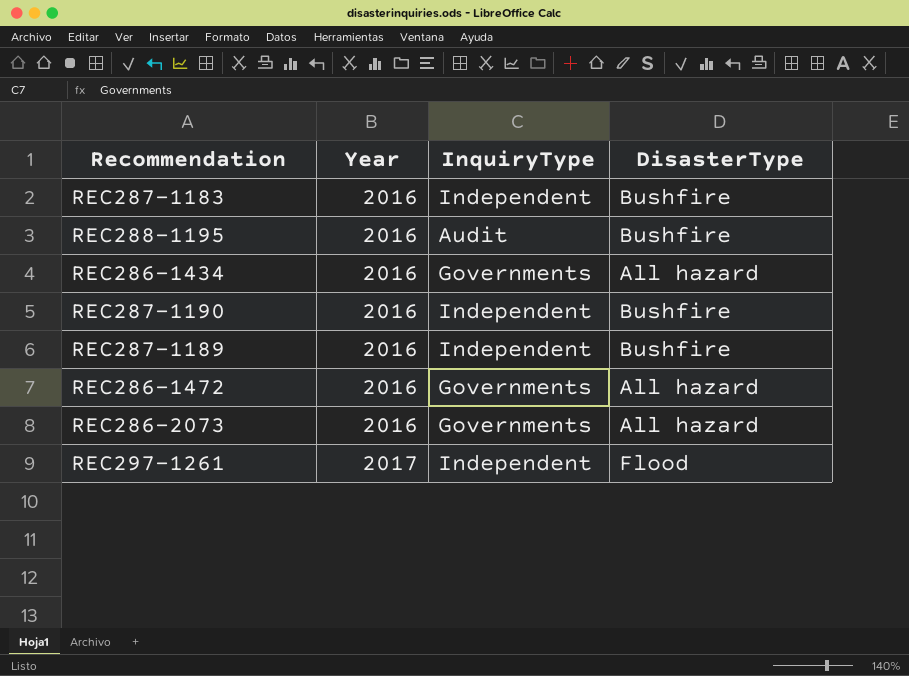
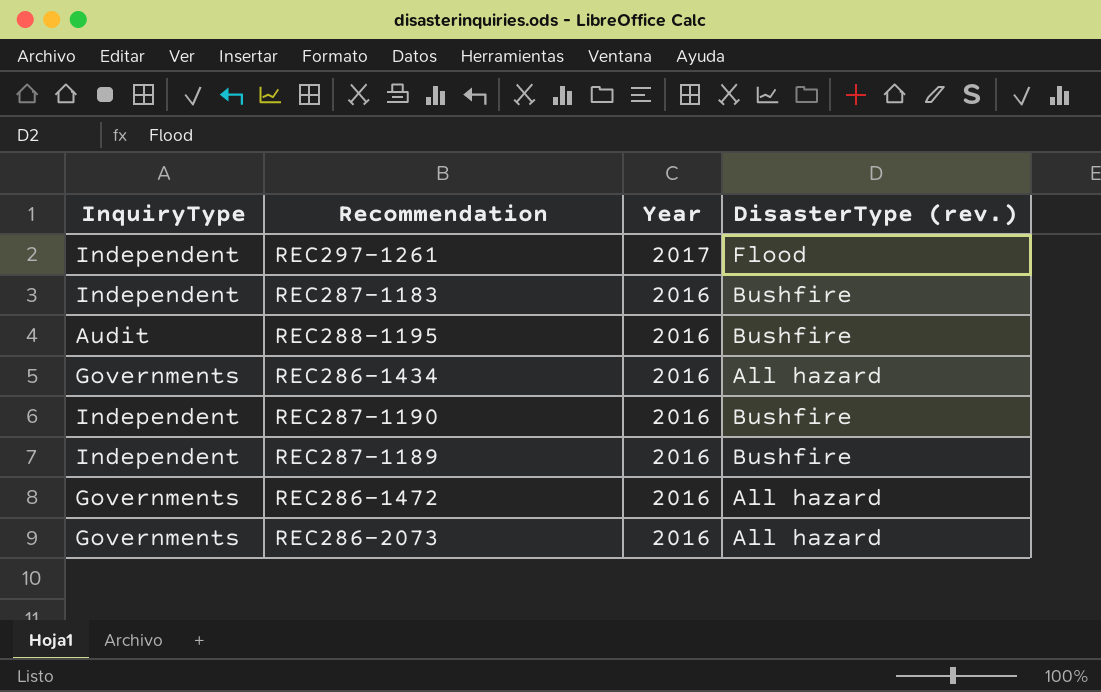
row order: Year ascending -> Year descending
column InquiryType | position: 3 -> 1
column name: DisasterType -> DisasterType (rev.)

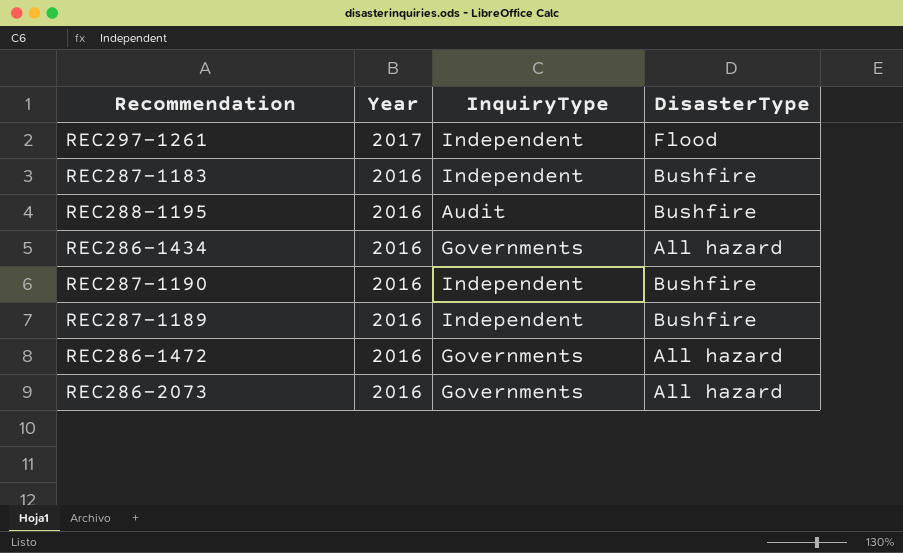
column InquiryType | position: 1 -> 3
column name: DisasterType (rev.) -> DisasterType

